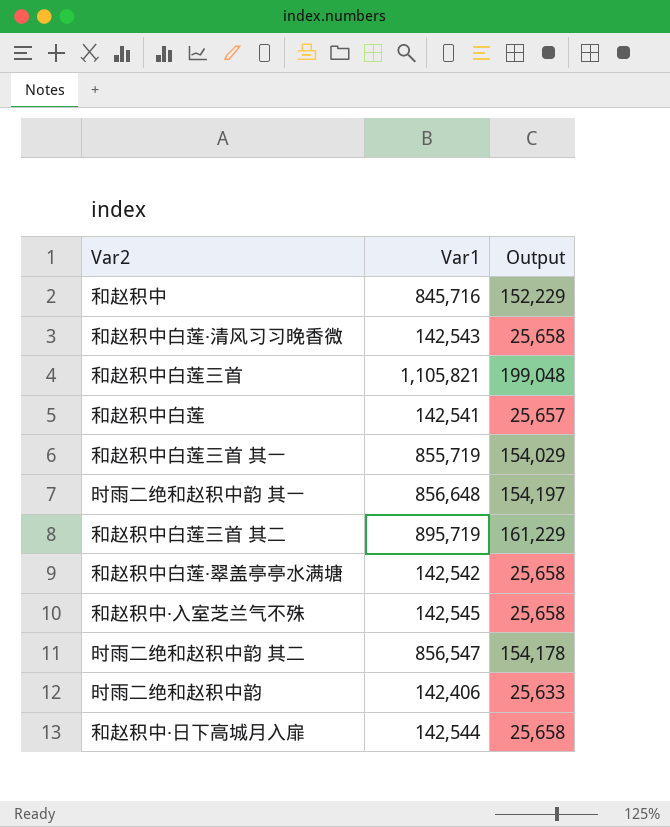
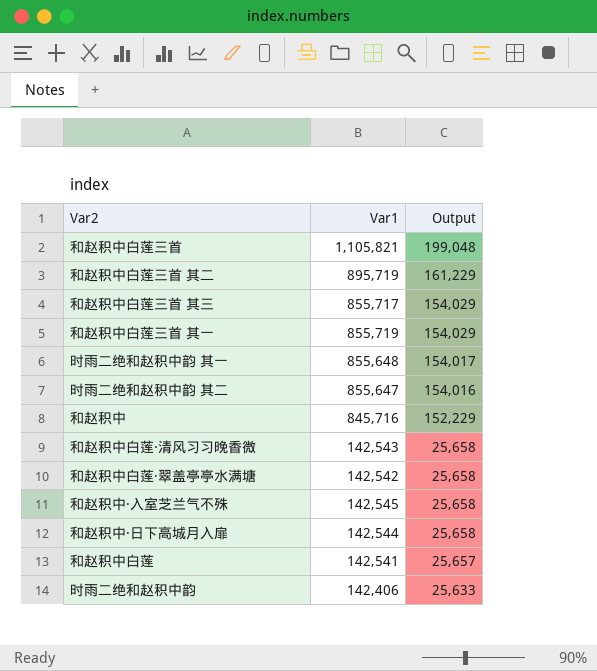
row order: none -> Output descending
row 和赵积中白莲三首 其三: none -> 855,717 | 154,029
时雨二绝和赵积中韵 其一 | Var1: 856,648 -> 855,648
时雨二绝和赵积中韵 其一 | Output: 154,197 -> 154,017
时雨二绝和赵积中韵 其二 | Var1: 856,547 -> 855,647
时雨二绝和赵积中韵 其二 | Output: 154,178 -> 154,016

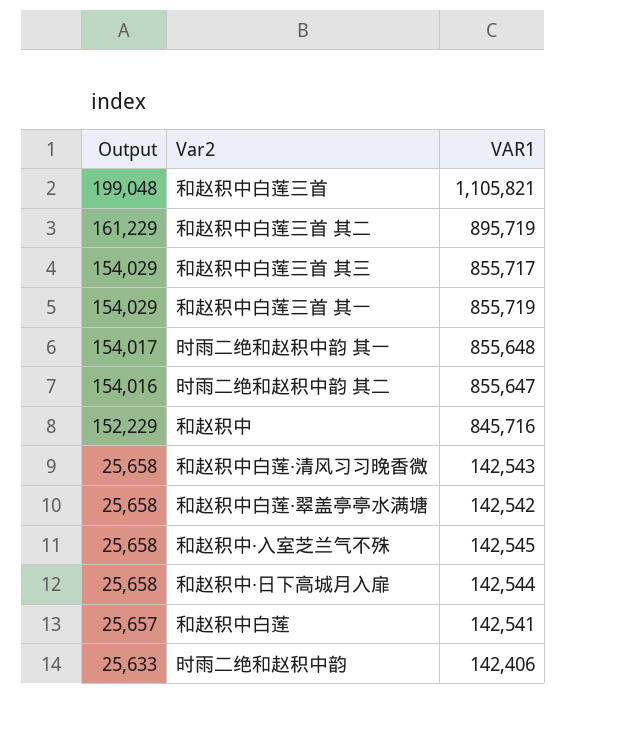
column Output | position: 3 -> 1
column name: Var1 -> VAR1

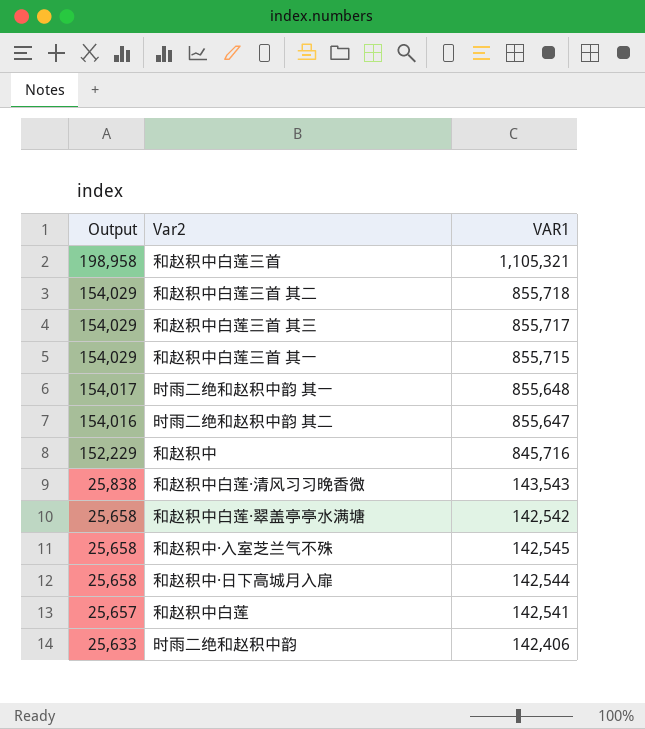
和赵积中白莲三首 | Output: 199,048 -> 198,958
和赵积中白莲三首 | VAR1: 1,105,821 -> 1,105,321
和赵积中白莲三首 其二 | Output: 161,229 -> 154,029
和赵积中白莲三首 其二 | VAR1: 895,719 -> 855,718
和赵积中白莲三首 其一 | VAR1: 855,719 -> 855,715
和赵积中白莲·清风习习晚香微 | Output: 25,658 -> 25,838
和赵积中白莲·清风习习晚香微 | VAR1: 142,543 -> 143,543

